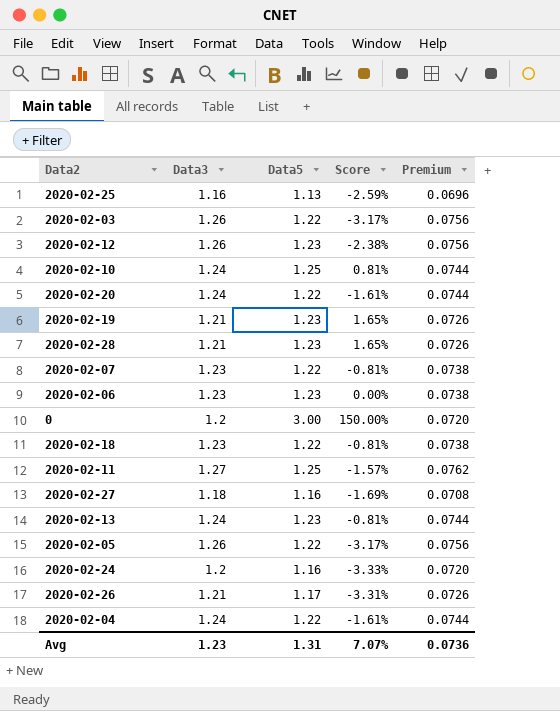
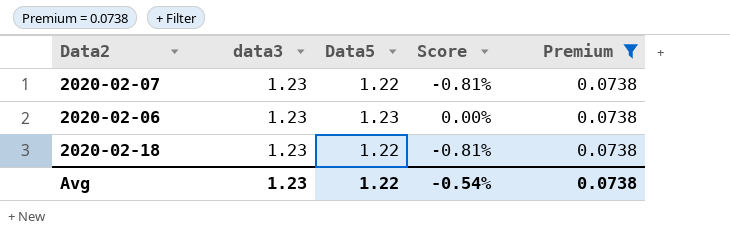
filter: none -> Premium = 0.0738
column name: Data3 -> data3
Avg | Data5: 1.31 -> 1.22
Avg | Score: 7.07% -> -0.54%
Avg | Premium: 0.0736 -> 0.0738

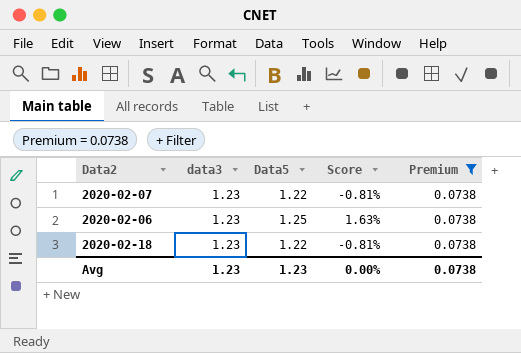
2020-02-06 | Data5: 1.23 -> 1.25
2020-02-06 | Score: 0.00% -> 1.63%
Avg | Data5: 1.22 -> 1.23
Avg | Score: -0.54% -> 0.00%

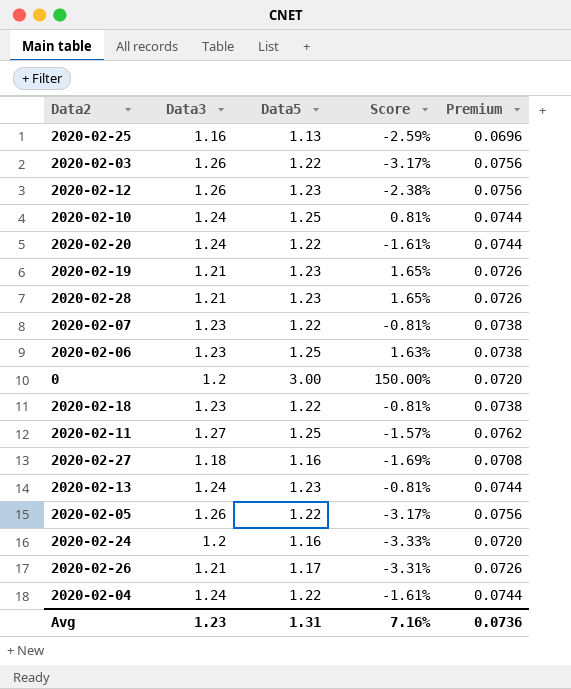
filter: Premium = 0.0738 -> none
column name: data3 -> Data3
Avg | Data5: 1.23 -> 1.31
Avg | Score: 0.00% -> 7.16%
Avg | Premium: 0.0738 -> 0.0736

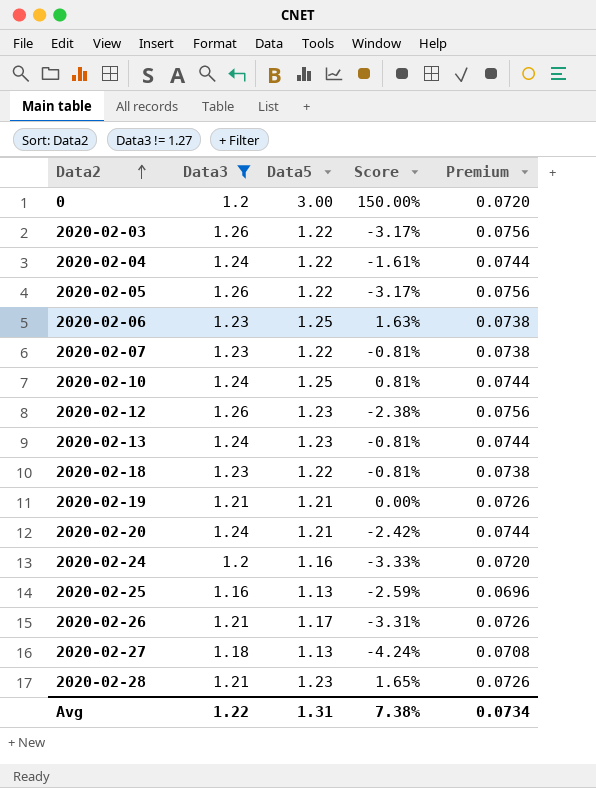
filter: none -> Data3 != 1.27
row order: none -> Data2 ascending
2020-02-19 | Data5: 1.23 -> 1.21
2020-02-19 | Score: 1.65% -> 0.00%
2020-02-20 | Data5: 1.22 -> 1.21
2020-02-20 | Score: -1.61% -> -2.42%
2020-02-27 | Data5: 1.16 -> 1.13
2020-02-27 | Score: -1.69% -> -4.24%
Avg | Data3: 1.23 -> 1.22
Avg | Score: 7.16% -> 7.38%
Avg | Premium: 0.0736 -> 0.0734

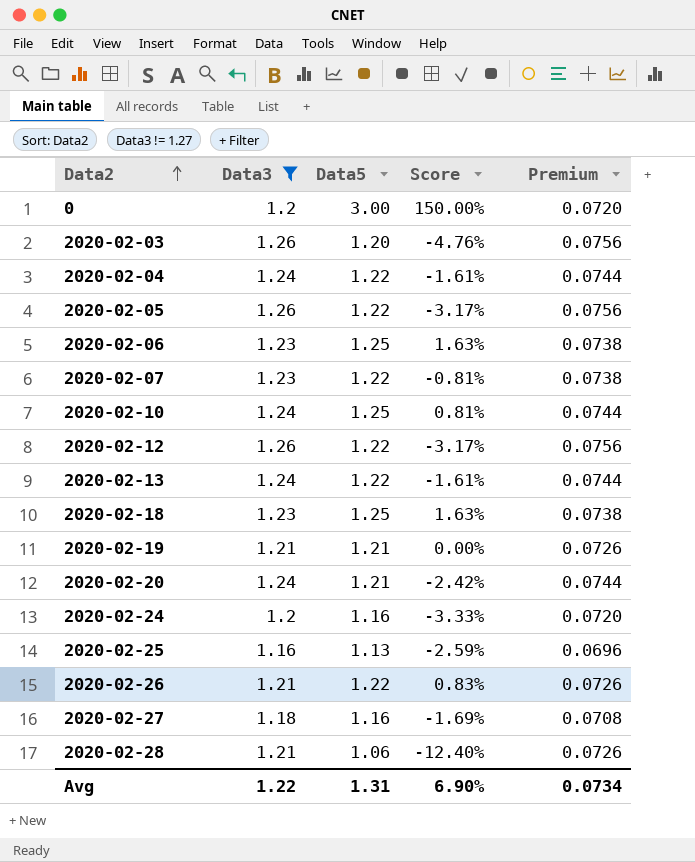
2020-02-03 | Data5: 1.22 -> 1.20
2020-02-03 | Score: -3.17% -> -4.76%
2020-02-12 | Data5: 1.23 -> 1.22
2020-02-12 | Score: -2.38% -> -3.17%
2020-02-13 | Data5: 1.23 -> 1.22
2020-02-13 | Score: -0.81% -> -1.61%
2020-02-18 | Data5: 1.22 -> 1.25
2020-02-18 | Score: -0.81% -> 1.63%
2020-02-26 | Data5: 1.17 -> 1.22
2020-02-26 | Score: -3.31% -> 0.83%
2020-02-27 | Data5: 1.13 -> 1.16
2020-02-27 | Score: -4.24% -> -1.69%
2020-02-28 | Data5: 1.23 -> 1.06
2020-02-28 | Score: 1.65% -> -12.40%
Avg | Score: 7.38% -> 6.90%

